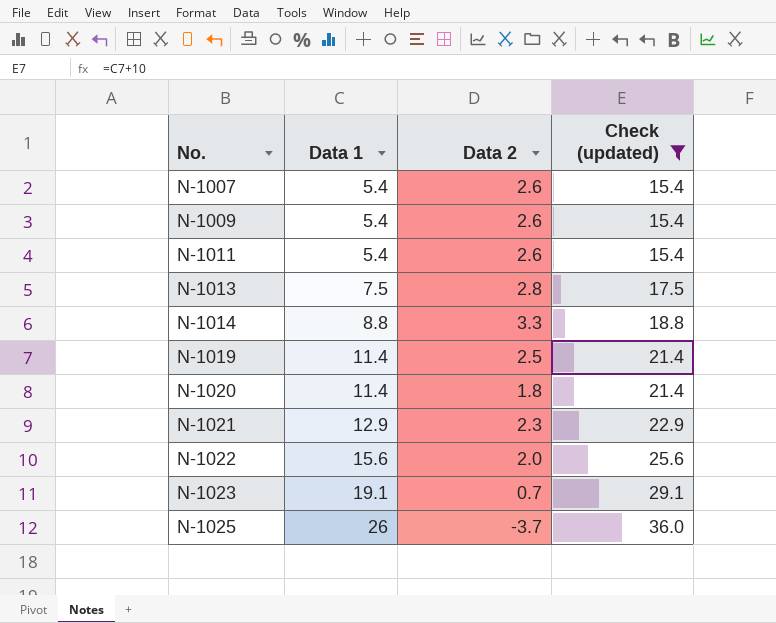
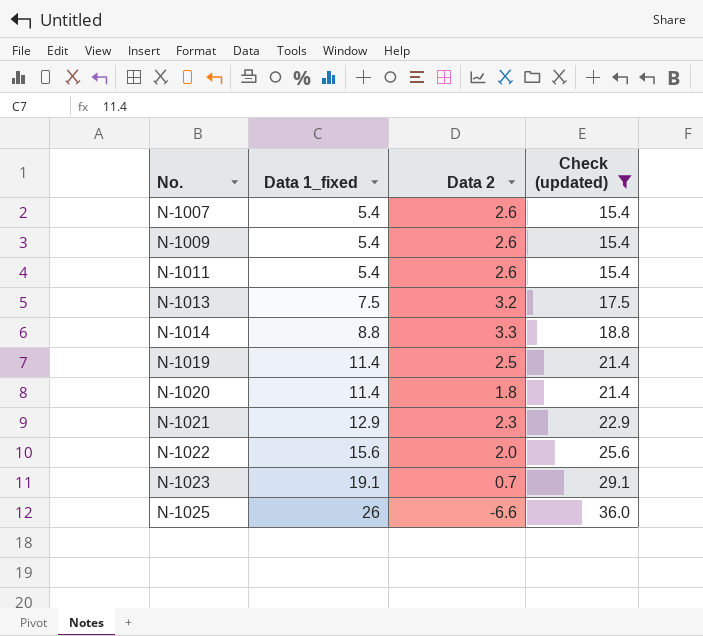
column name: Data 1 -> Data 1_fixed
N-1013 | Data 2: 2.8 -> 3.2
N-1025 | Data 2: -3.7 -> -6.6

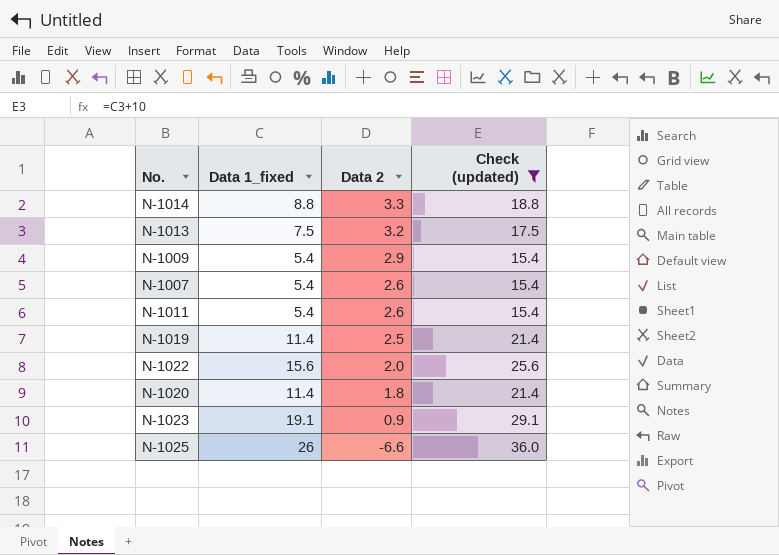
row order: No. ascending -> Data 2 descending
row N-1021: 12.9 | 2.3 | 22.9 -> none
N-1009 | Data 2: 2.6 -> 2.9
N-1023 | Data 2: 0.7 -> 0.9

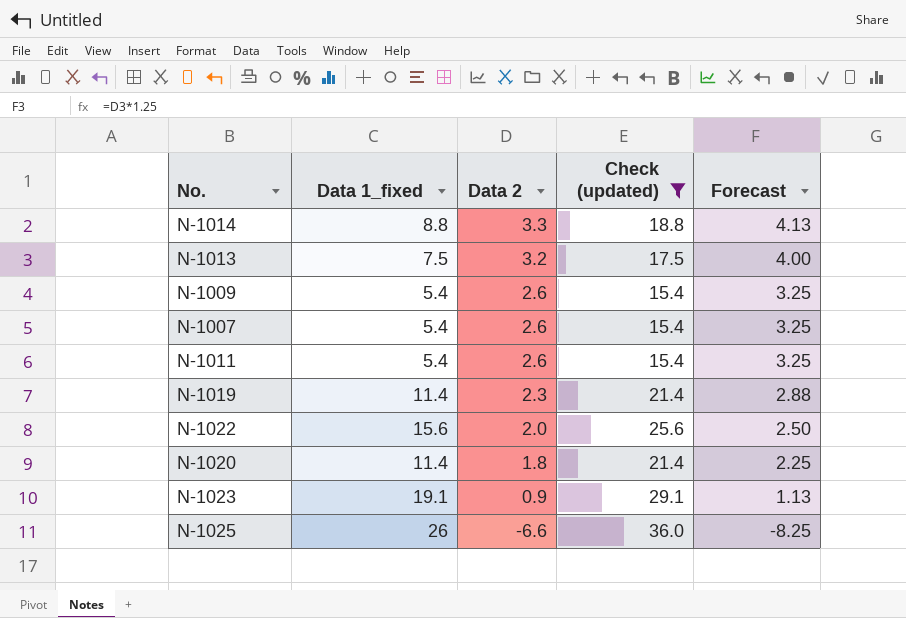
column Forecast | formula: none -> [Data 2] * 1.25
N-1009 | Data 2: 2.9 -> 2.6
N-1019 | Data 2: 2.5 -> 2.3

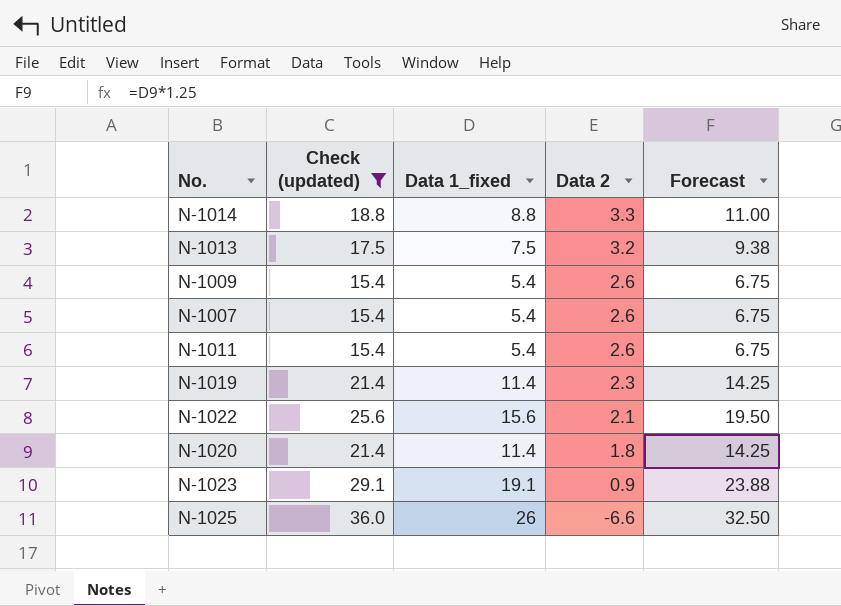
column Check (updated) | position: 4 -> 2
column Forecast | formula: [Data 2] * 1.25 -> [Data 1_fixed] * 1.25
N-1022 | Data 2: 2.0 -> 2.1

